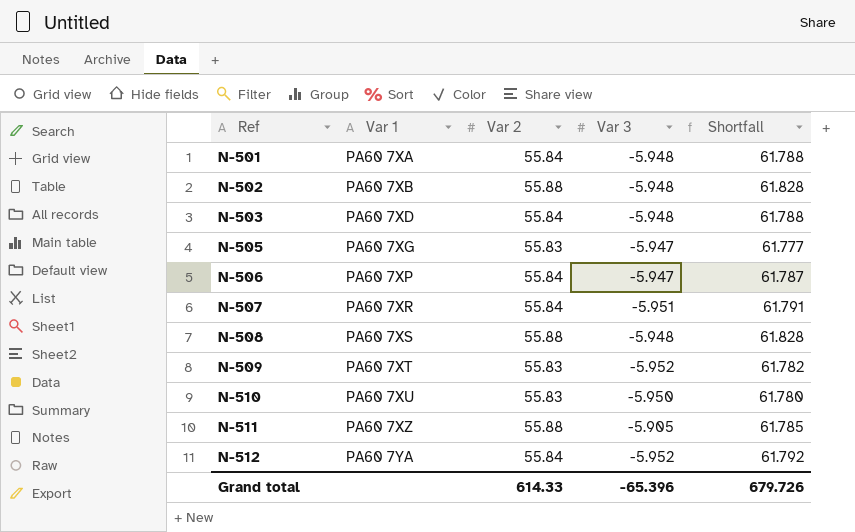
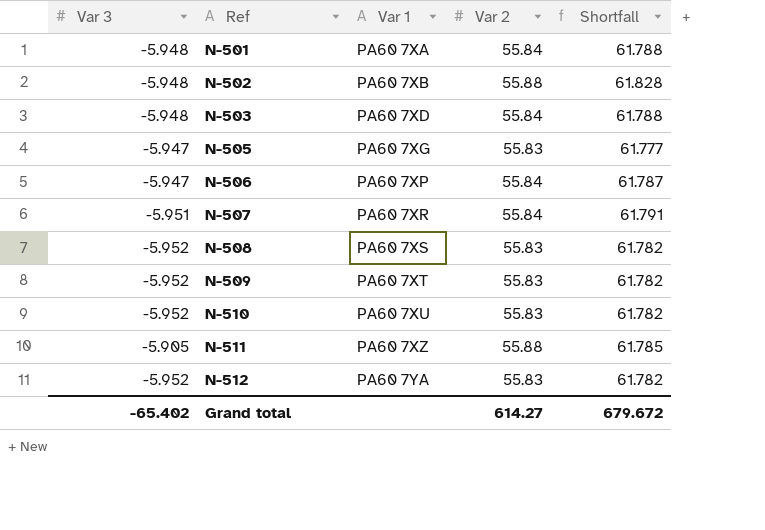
column Var 3 | position: 4 -> 1
N-508 | Var 3: -5.948 -> -5.952
N-508 | Var 2: 55.88 -> 55.83
N-508 | Shortfall: 61.828 -> 61.782
N-510 | Var 3: -5.950 -> -5.952
N-510 | Shortfall: 61.780 -> 61.782
N-512 | Var 2: 55.84 -> 55.83
N-512 | Shortfall: 61.792 -> 61.782
Grand total | Var 3: -65.396 -> -65.402
Grand total | Var 2: 614.33 -> 614.27
Grand total | Shortfall: 679.726 -> 679.672

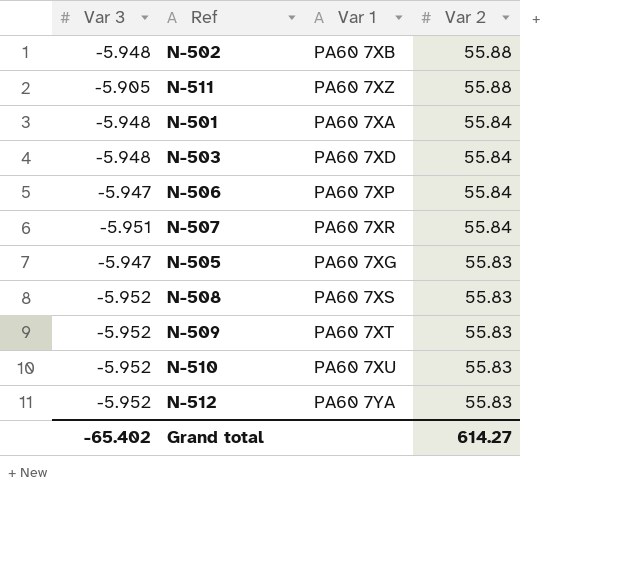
row order: Ref ascending -> Var 2 descending
column Shortfall | formula: [Var 2] - [Var 3] -> none

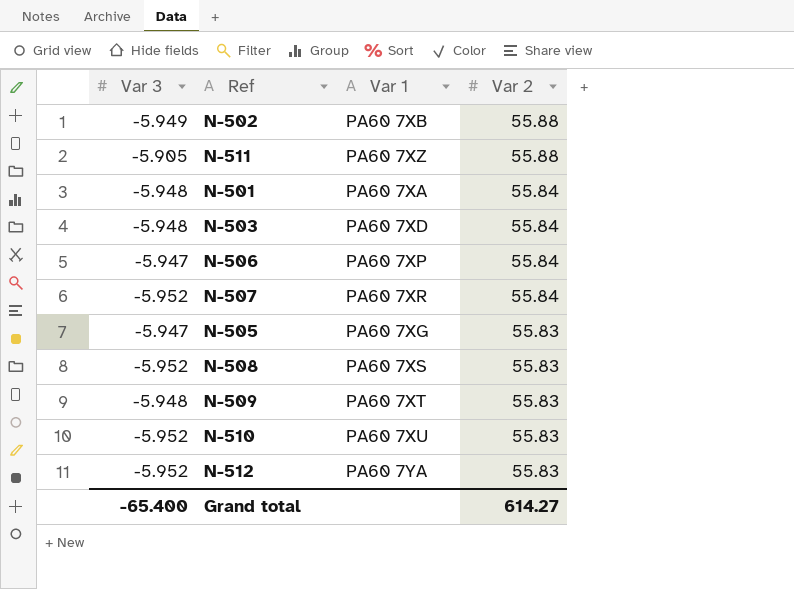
N-502 | Var 3: -5.948 -> -5.949
N-507 | Var 3: -5.951 -> -5.952
N-509 | Var 3: -5.952 -> -5.948
Grand total | Var 3: -65.402 -> -65.400

